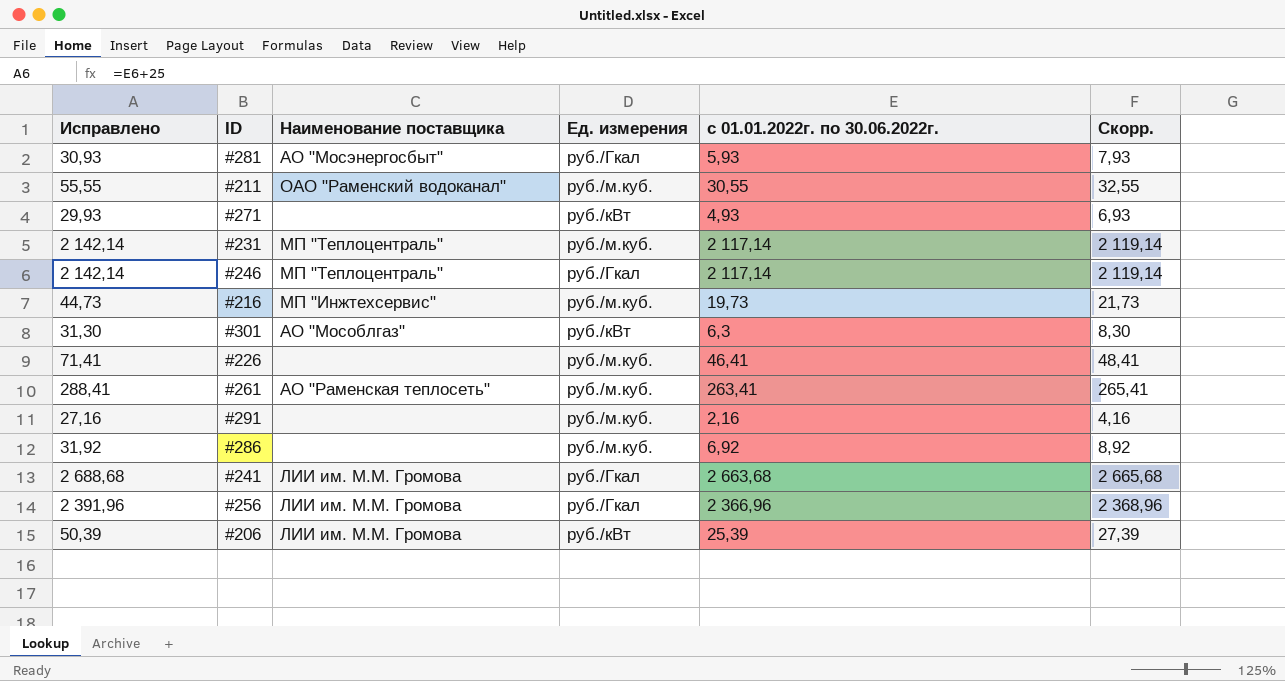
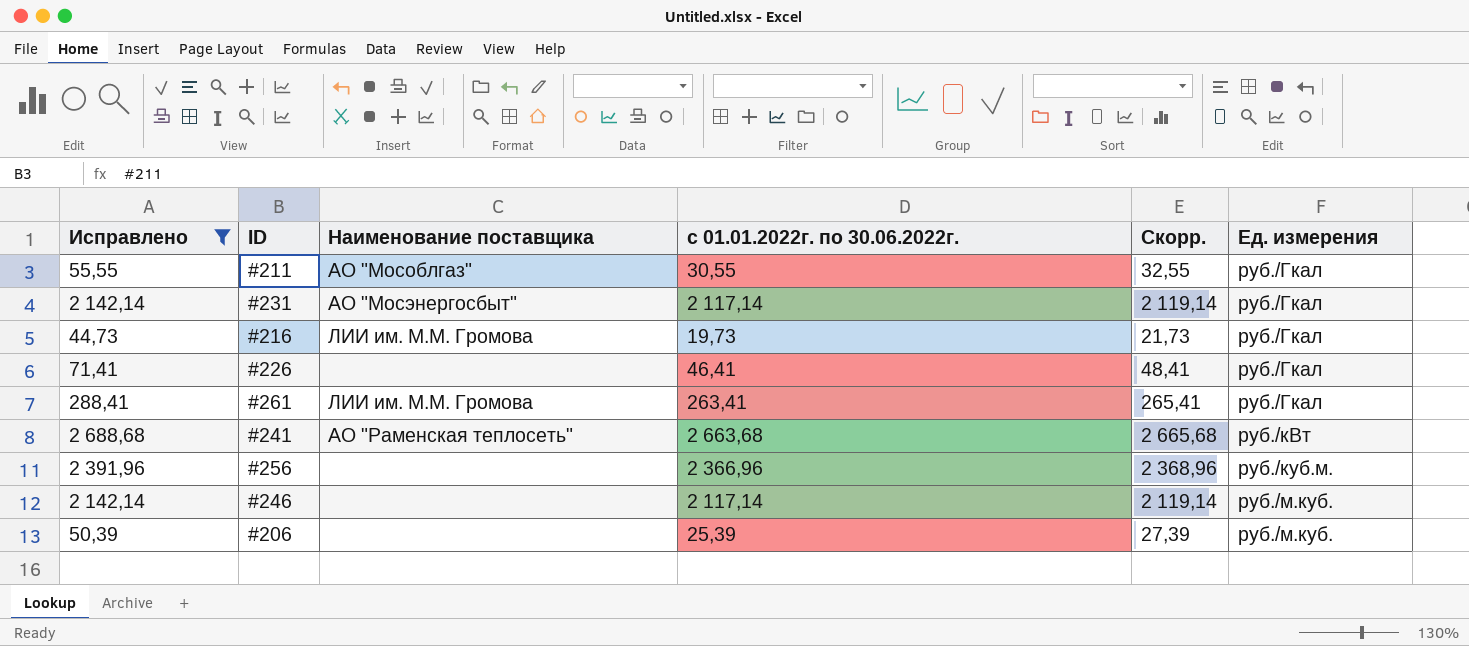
filter: none -> Исправлено >= 44,73
row order: none -> Ед. измерения ascending
column Ед. измерения | position: 4 -> 6
#211 | Наименование поставщика: ОАО "Раменский водоканал" -> АО "Мособлгаз"
#211 | Ед. измерения: руб./м.куб. -> руб./Гкал
#231 | Наименование поставщика: МП "Теплоцентраль" -> АО "Мосэнергосбыт"
#231 | Ед. измерения: руб./м.куб. -> руб./Гкал
#216 | Наименование поставщика: МП "Инжтехсервис" -> ЛИИ им. М.М. Громова
#216 | Ед. измерения: руб./м.куб. -> руб./Гкал
#226 | Ед. измерения: руб./м.куб. -> руб./Гкал
#261 | Наименование поставщика: АО "Раменская теплосеть" -> ЛИИ им. М.М. Громова
#261 | Ед. измерения: руб./м.куб. -> руб./Гкал
#241 | Наименование поставщика: ЛИИ им. М.М. Громова -> АО "Раменская теплосеть"
#241 | Ед. измерения: руб./Гкал -> руб./кВт
#256 | Наименование поставщика: ЛИИ им. М.М. Громова -> none
#256 | Ед. измерения: руб./Гкал -> руб./куб.м.
#246 | Наименование поставщика: МП "Теплоцентраль" -> none
#246 | Ед. измерения: руб./Гкал -> руб./м.куб.
#206 | Наименование поставщика: ЛИИ им. М.М. Громова -> none
#206 | Ед. измерения: руб./кВт -> руб./м.куб.

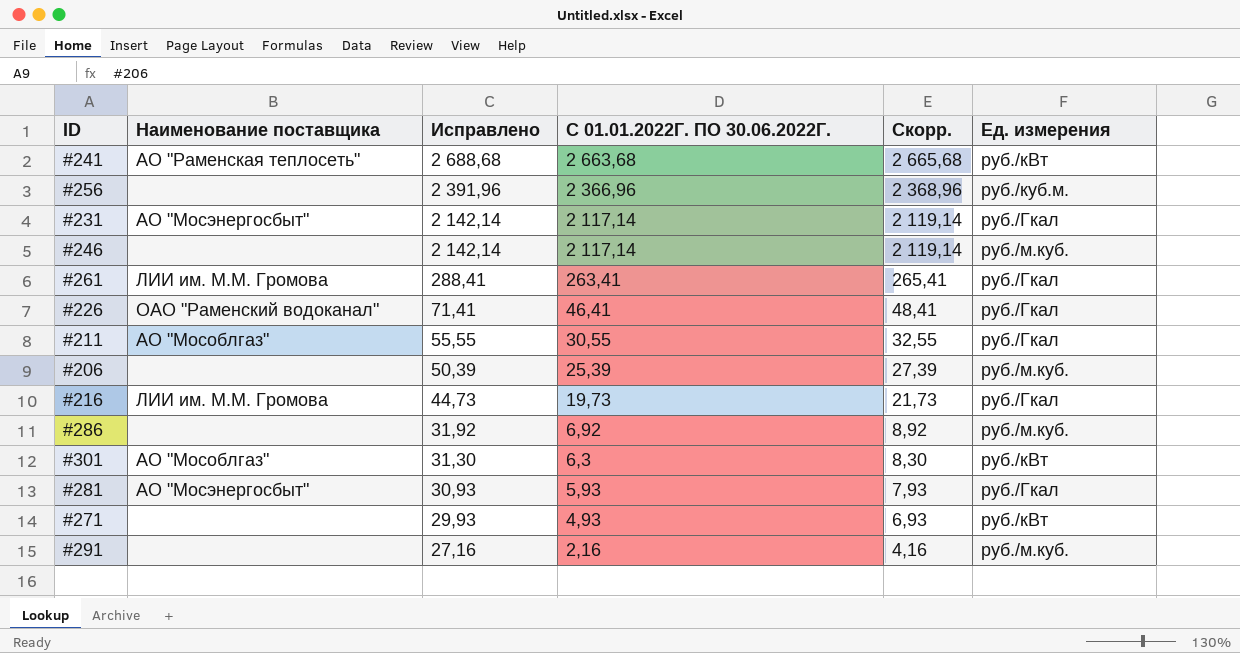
filter: Исправлено >= 44,73 -> none
row order: Ед. измерения ascending -> Исправлено descending
column Исправлено | position: 1 -> 3
column name: с 01.01.2022г. по 30.06.2022г. -> С 01.01.2022Г. ПО 30.06.2022Г.
#226 | Наименование поставщика: none -> ОАО "Раменский водоканал"

